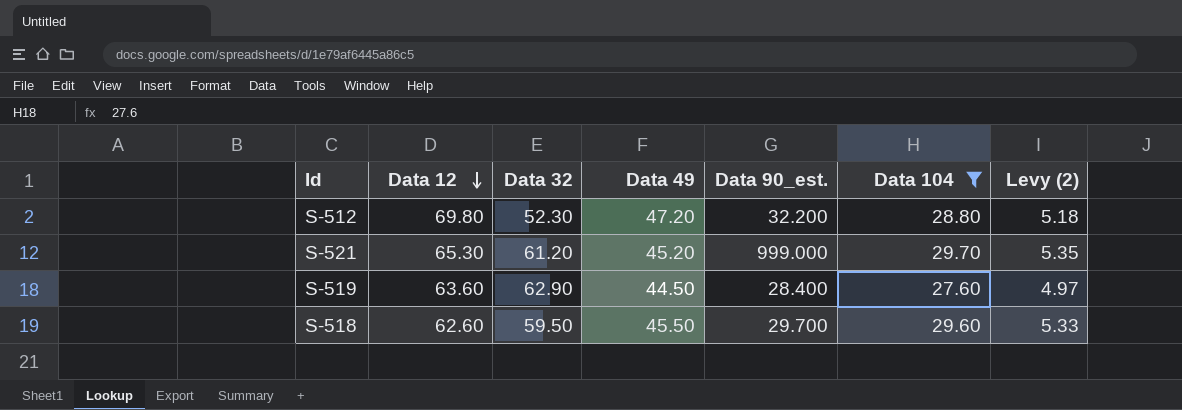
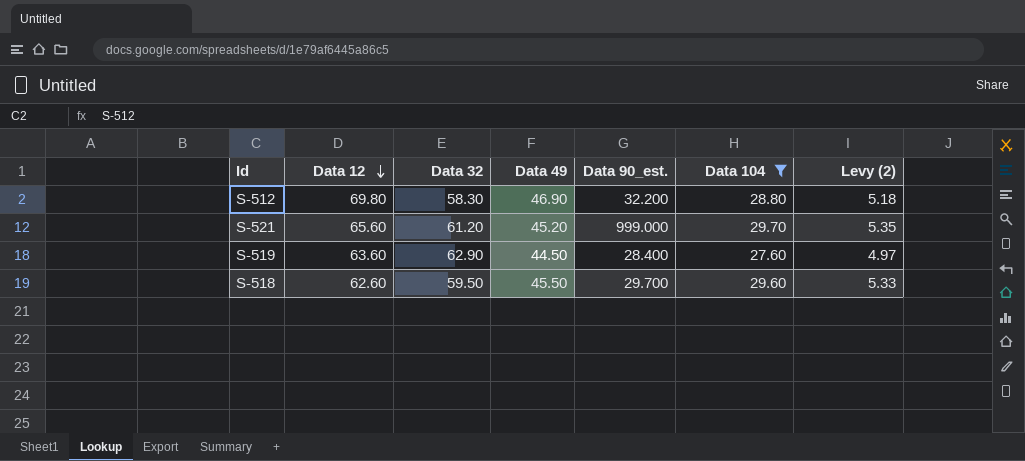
S-512 | Data 32: 52.30 -> 58.30
S-512 | Data 49: 47.20 -> 46.90
S-521 | Data 12: 65.30 -> 65.60

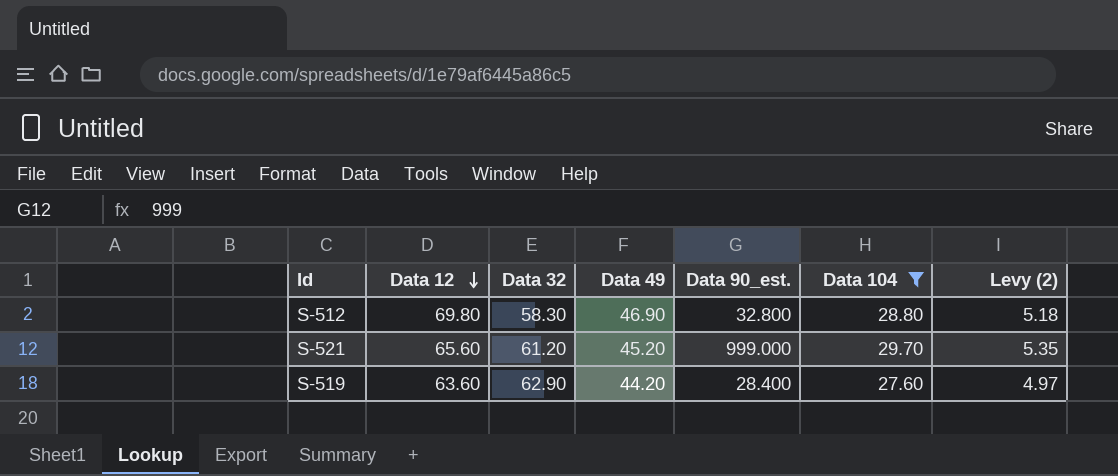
row S-518: 62.60 | 59.50 | 45.50 | 29.700 | 29.60 | 5.33 -> none
S-512 | Data 90_est.: 32.200 -> 32.800
S-519 | Data 49: 44.50 -> 44.20

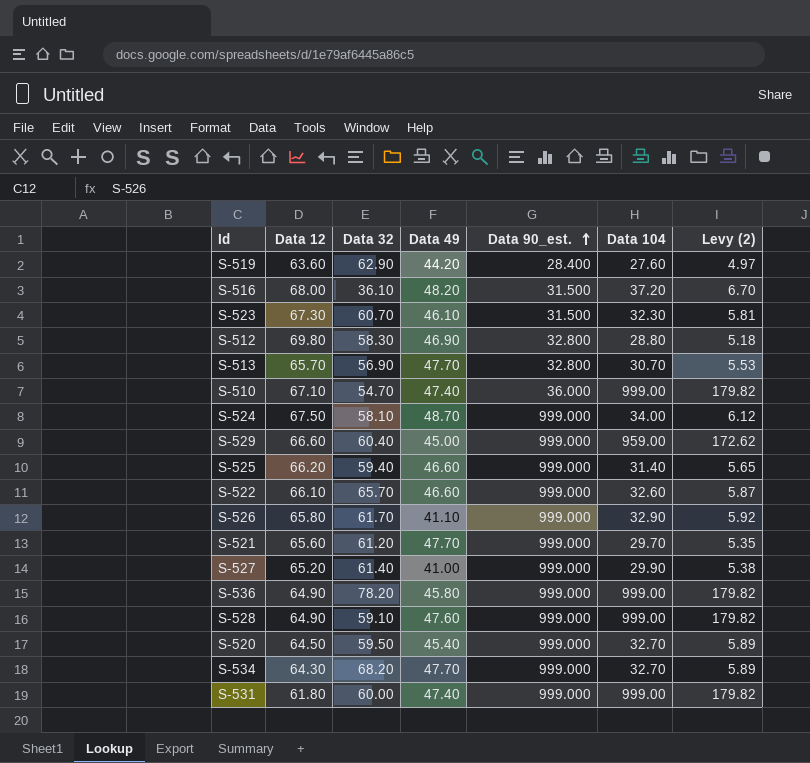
filter: Data 104 <= 29.70 -> none
row order: Data 12 descending -> Data 90_est. ascending
S-521 | Data 49: 45.20 -> 47.70

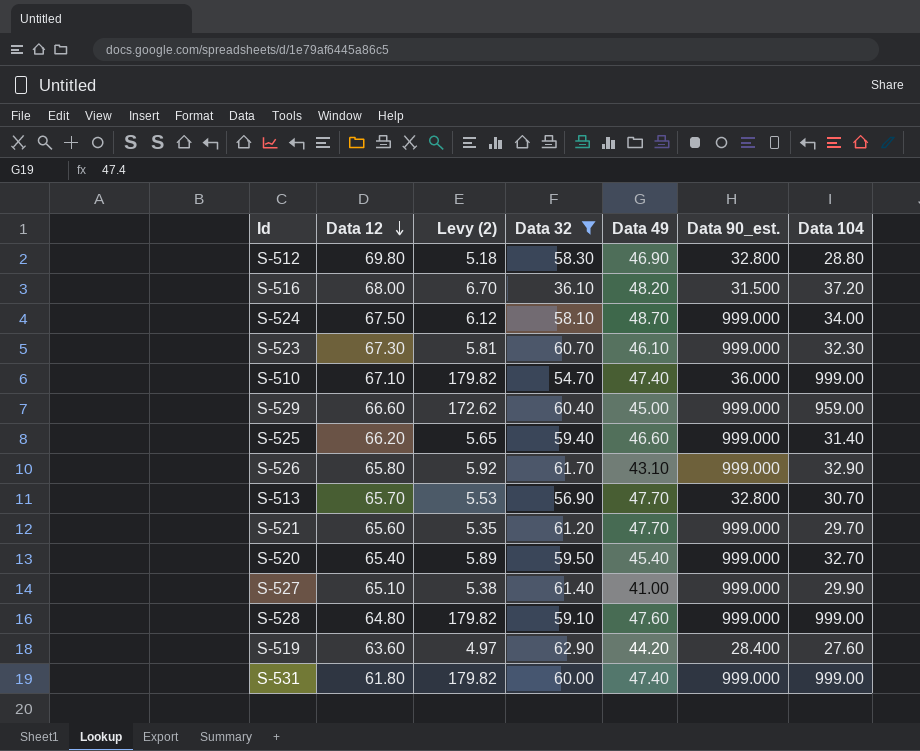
filter: none -> Data 32 <= 62.90
row order: Data 90_est. ascending -> Data 12 descending
column Levy (2) | position: 7 -> 3
S-523 | Data 90_est.: 31.500 -> 999.000
S-526 | Data 49: 41.10 -> 43.10
S-520 | Data 12: 64.50 -> 65.40
S-527 | Data 12: 65.20 -> 65.10
S-528 | Data 12: 64.90 -> 64.80

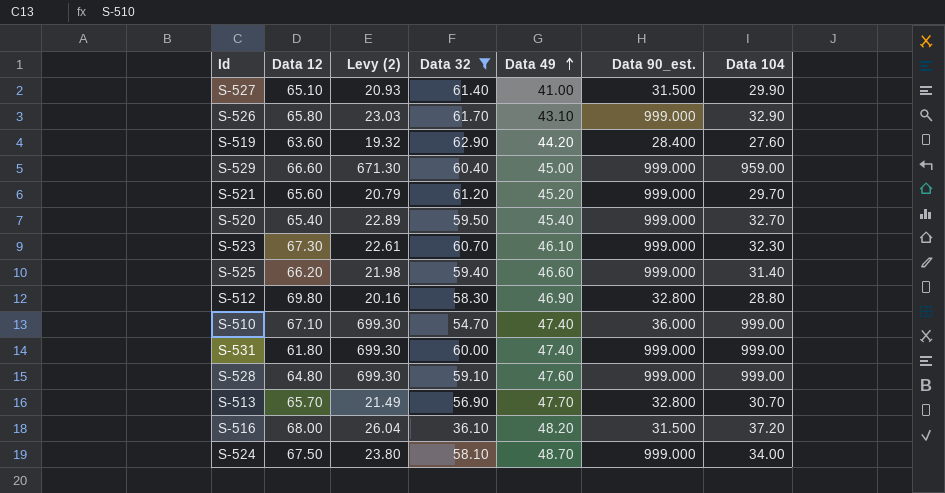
row order: Data 12 descending -> Data 49 ascending
column Levy (2) | formula: [Data 104] * 0.18 -> [Data 104] * 0.7
S-527 | Data 90_est.: 999.000 -> 31.500
S-521 | Data 49: 47.70 -> 45.20

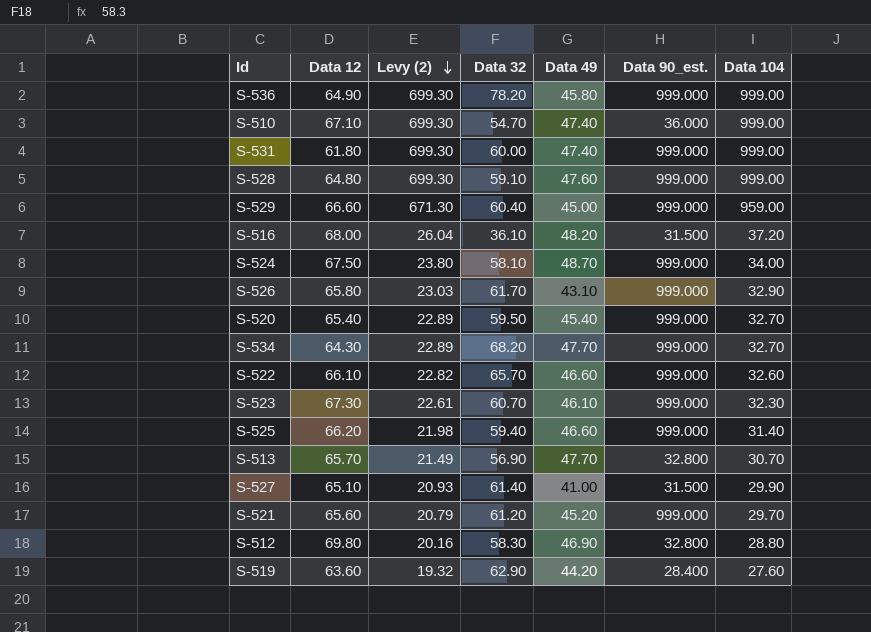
filter: Data 32 <= 62.90 -> none
row order: Data 49 ascending -> Levy (2) descending

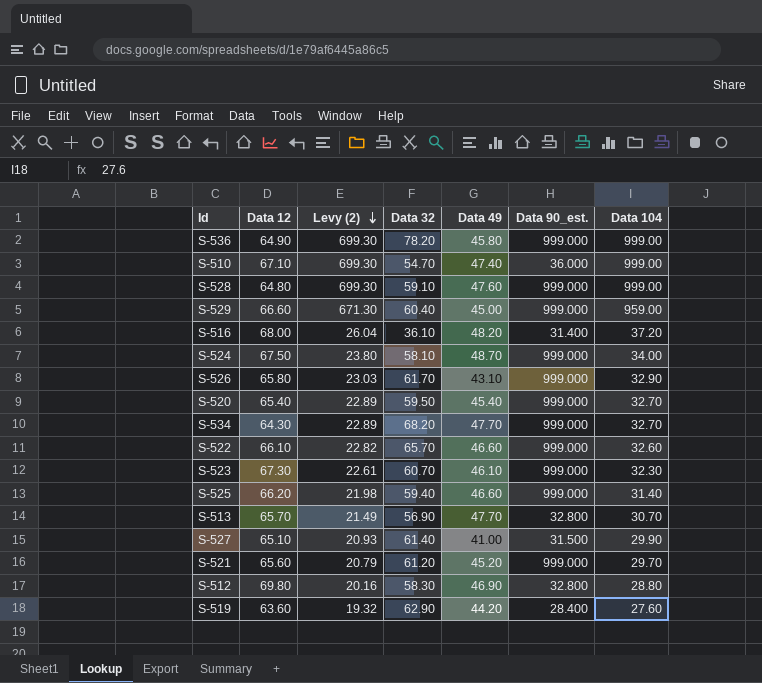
row S-531: 61.80 | 699.30 | 60.00 | 47.40 | 999.000 | 999.00 -> none
S-516 | Data 90_est.: 31.500 -> 31.400

